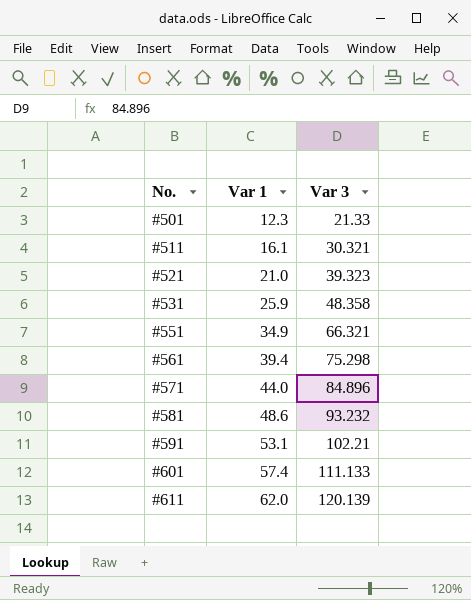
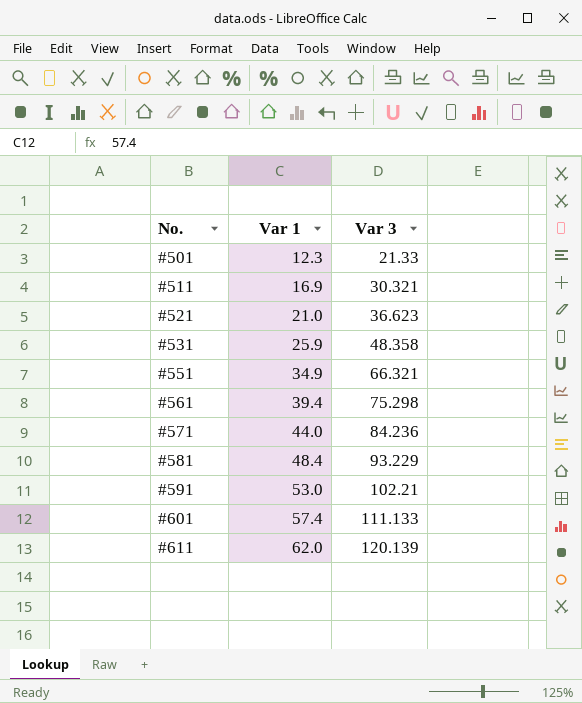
#511 | Var 1: 16.1 -> 16.9
#521 | Var 3: 39.323 -> 36.623
#571 | Var 3: 84.896 -> 84.236
#581 | Var 1: 48.6 -> 48.4
#581 | Var 3: 93.232 -> 93.229
#591 | Var 1: 53.1 -> 53.0

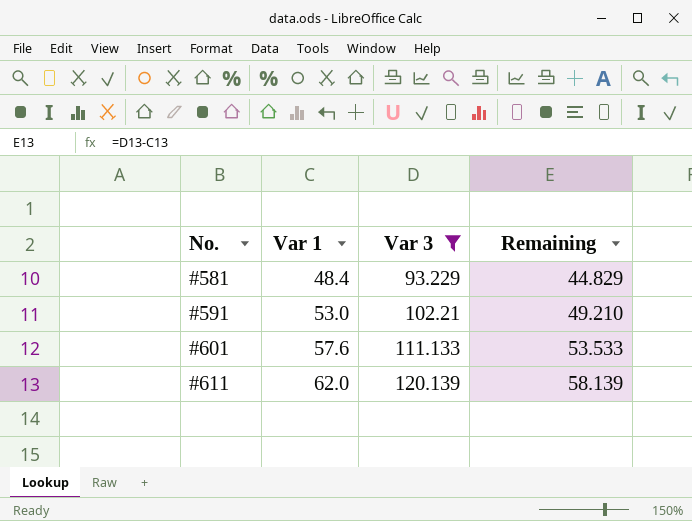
filter: none -> Var 3 >= 93.229
column Remaining | formula: none -> [Var 3] - [Var 1]
#601 | Var 1: 57.4 -> 57.6

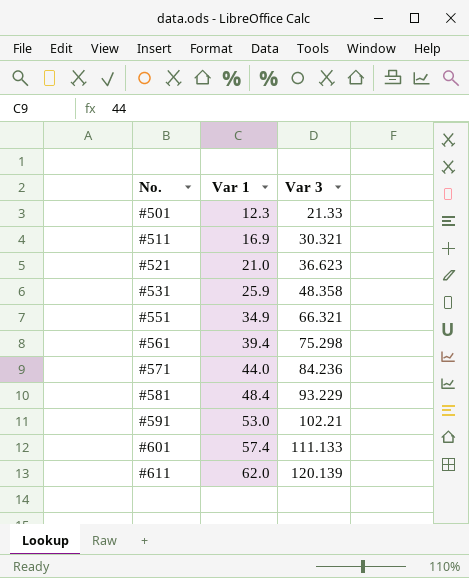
filter: Var 3 >= 93.229 -> none
column Remaining | formula: [Var 3] - [Var 1] -> none
#601 | Var 1: 57.6 -> 57.4

